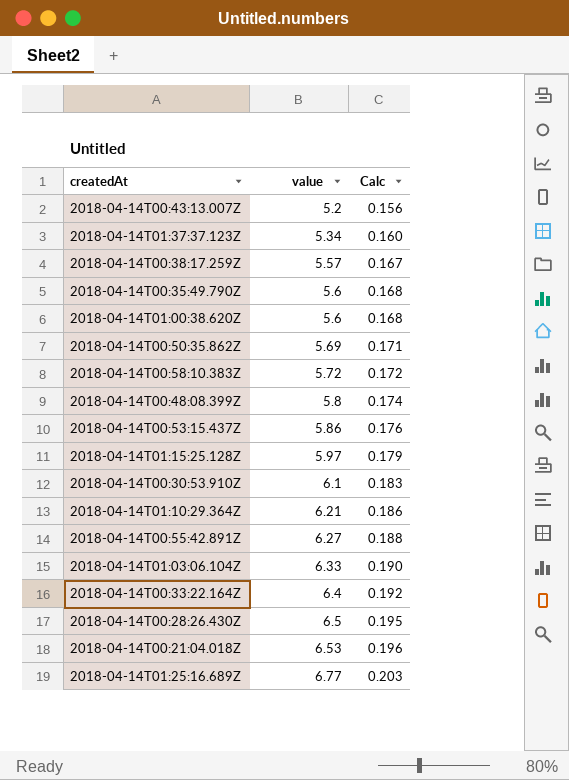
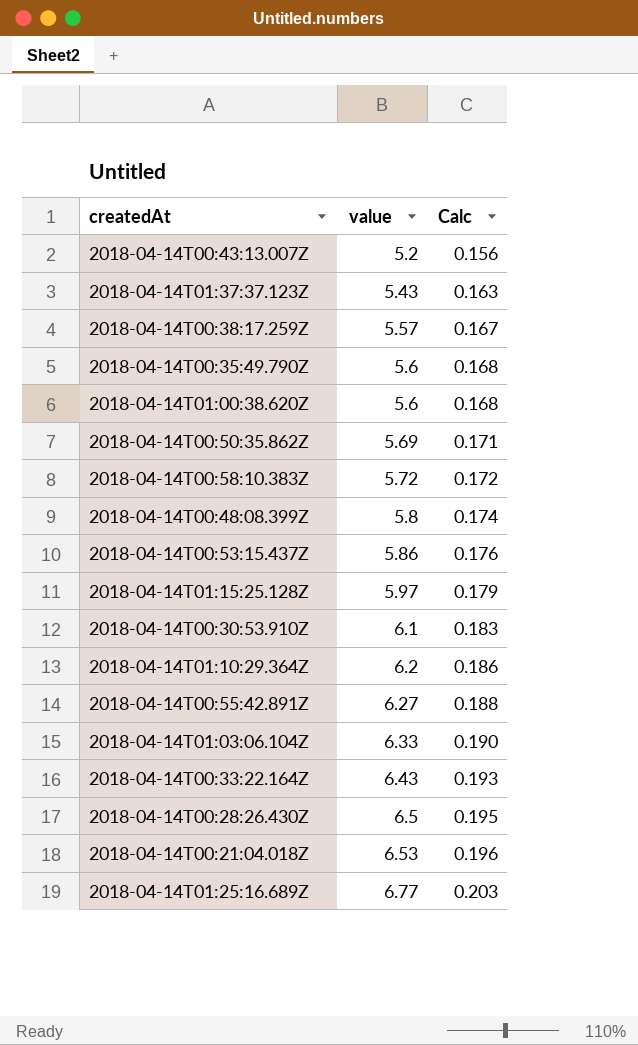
2018-04-14T01:37:37.123Z | value: 5.34 -> 5.43
2018-04-14T01:37:37.123Z | Calc: 0.160 -> 0.163
2018-04-14T01:10:29.364Z | value: 6.21 -> 6.2
2018-04-14T00:33:22.164Z | value: 6.4 -> 6.43
2018-04-14T00:33:22.164Z | Calc: 0.192 -> 0.193

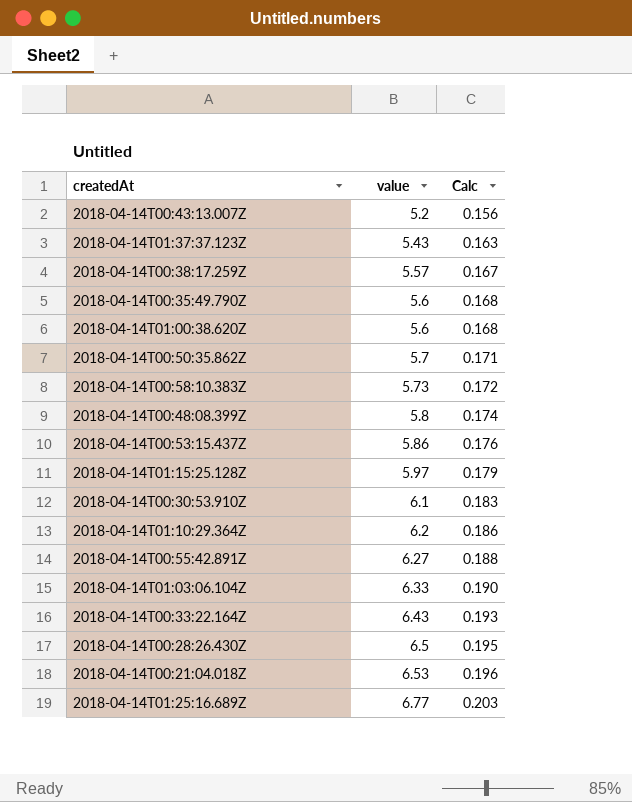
2018-04-14T00:50:35.862Z | value: 5.69 -> 5.7
2018-04-14T00:58:10.383Z | value: 5.72 -> 5.73

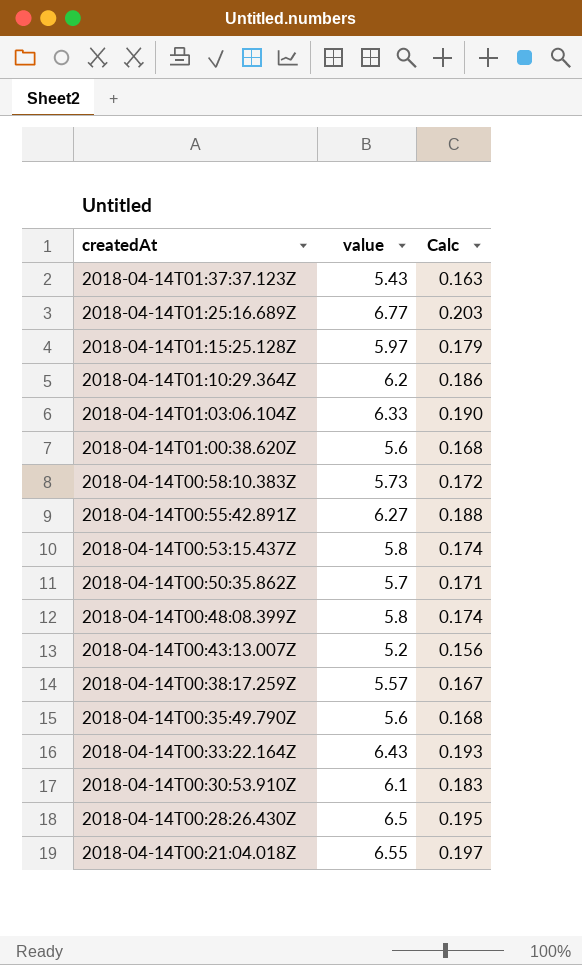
row order: value ascending -> createdAt descending
2018-04-14T00:53:15.437Z | value: 5.86 -> 5.8
2018-04-14T00:53:15.437Z | Calc: 0.176 -> 0.174
2018-04-14T00:21:04.018Z | value: 6.53 -> 6.55
2018-04-14T00:21:04.018Z | Calc: 0.196 -> 0.197

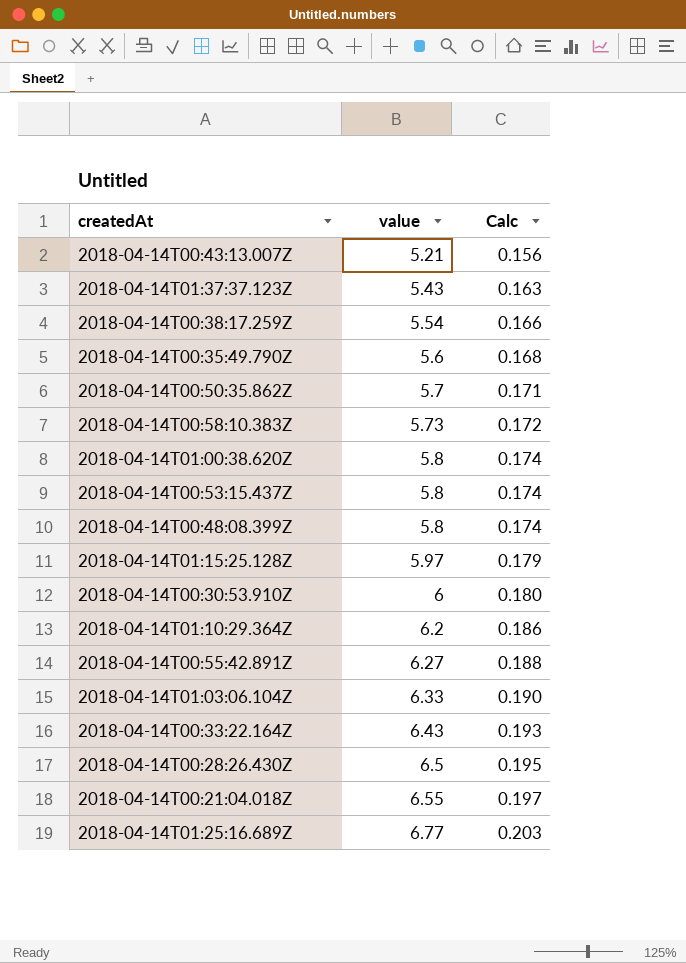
row order: createdAt descending -> value ascending
2018-04-14T00:43:13.007Z | value: 5.2 -> 5.21
2018-04-14T00:38:17.259Z | value: 5.57 -> 5.54
2018-04-14T00:38:17.259Z | Calc: 0.167 -> 0.166
2018-04-14T01:00:38.620Z | value: 5.6 -> 5.8
2018-04-14T01:00:38.620Z | Calc: 0.168 -> 0.174
2018-04-14T00:30:53.910Z | value: 6.1 -> 6
2018-04-14T00:30:53.910Z | Calc: 0.183 -> 0.180

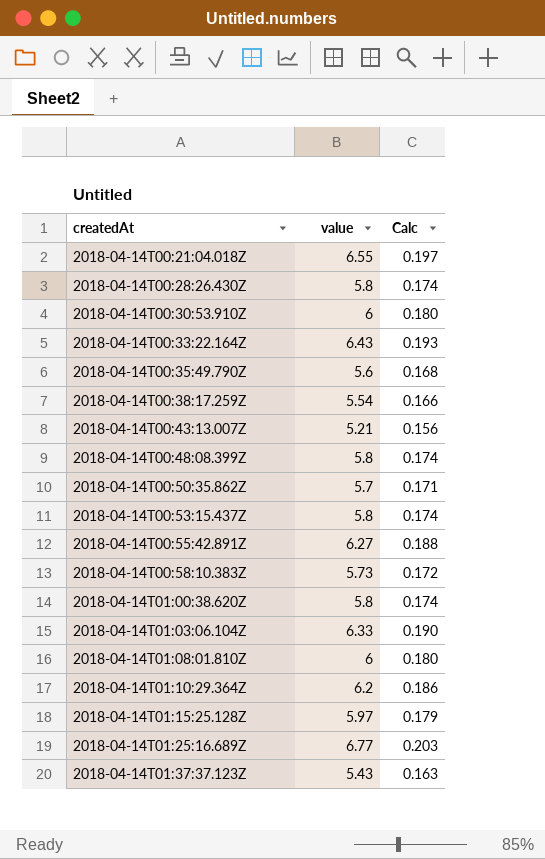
row order: value ascending -> createdAt ascending
2018-04-14T00:28:26.430Z | value: 6.5 -> 5.8
2018-04-14T00:28:26.430Z | Calc: 0.195 -> 0.174
row 2018-04-14T01:08:01.810Z: none -> 6 | 0.180

